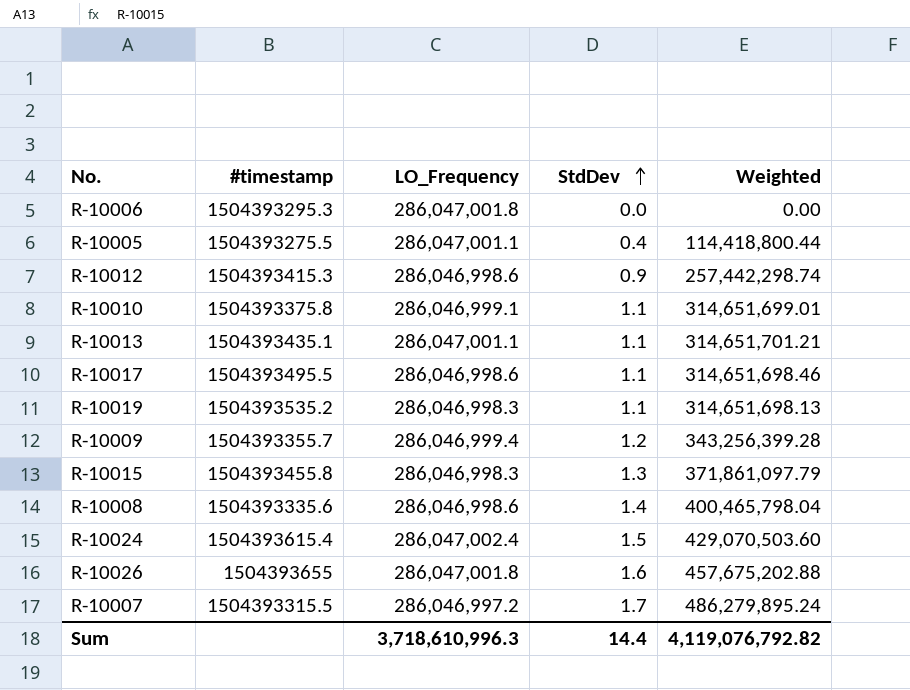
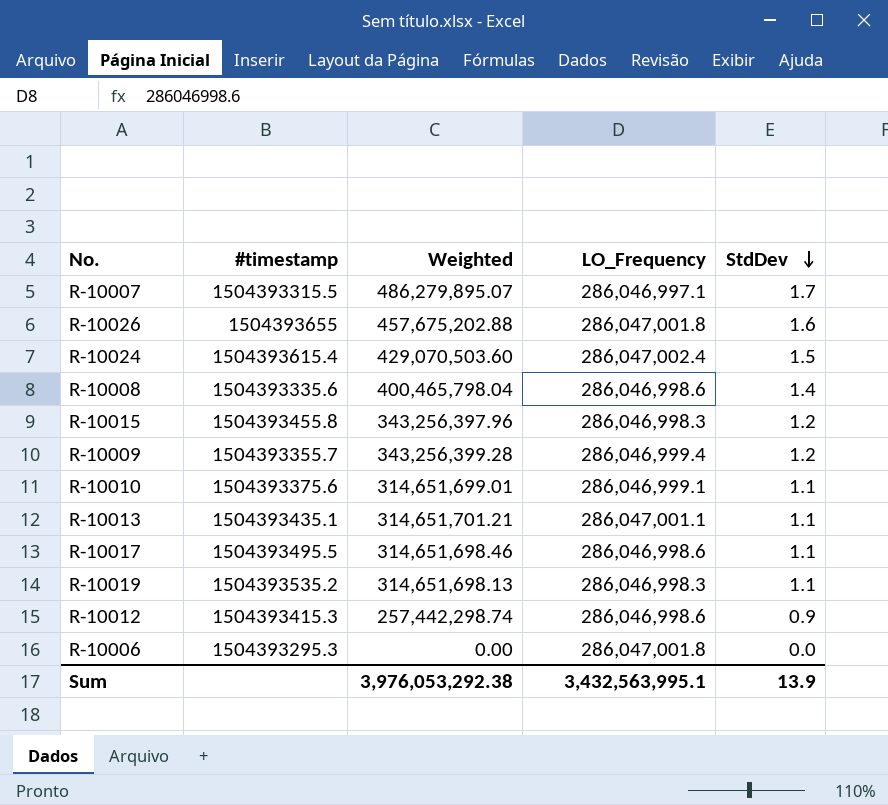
row order: StdDev ascending -> StdDev descending
column Weighted | position: 5 -> 3
row R-10005: 1504393275.5 | 286,047,001.1 | 0.4 | 114,418,800.44 -> none
R-10007 | Weighted: 486,279,895.24 -> 486,279,895.07
R-10007 | LO_Frequency: 286,046,997.2 -> 286,046,997.1
R-10015 | Weighted: 371,861,097.79 -> 343,256,397.96
R-10015 | StdDev: 1.3 -> 1.2
R-10010 | #timestamp: 1504393375.8 -> 1504393375.6
Sum | Weighted: 4,119,076,792.82 -> 3,976,053,292.38
Sum | LO_Frequency: 3,718,610,996.3 -> 3,432,563,995.1
Sum | StdDev: 14.4 -> 13.9

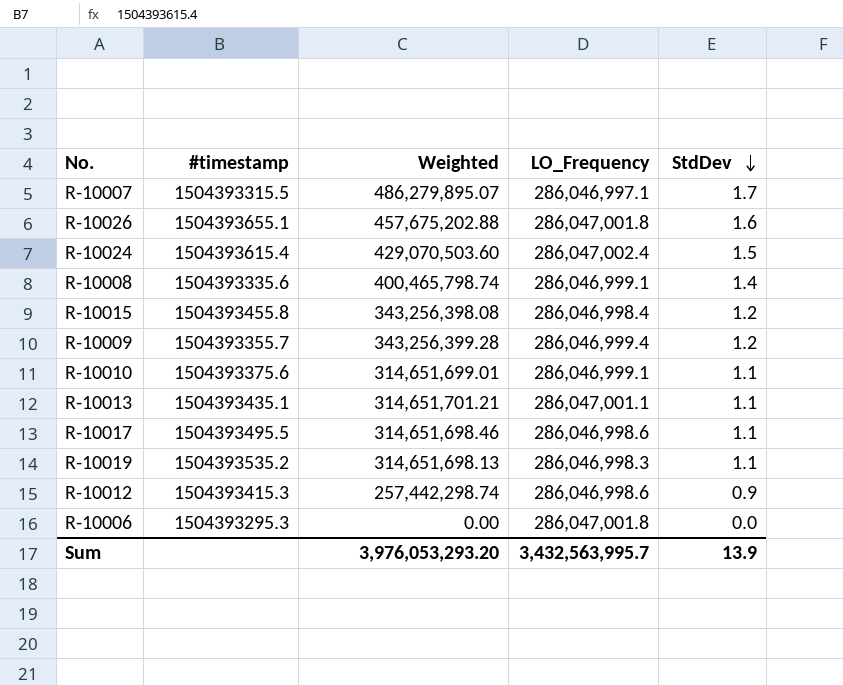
R-10026 | #timestamp: 1504393655 -> 1504393655.1
R-10008 | Weighted: 400,465,798.04 -> 400,465,798.74
R-10008 | LO_Frequency: 286,046,998.6 -> 286,046,999.1
R-10015 | Weighted: 343,256,397.96 -> 343,256,398.08
R-10015 | LO_Frequency: 286,046,998.3 -> 286,046,998.4
Sum | Weighted: 3,976,053,292.38 -> 3,976,053,293.20
Sum | LO_Frequency: 3,432,563,995.1 -> 3,432,563,995.7

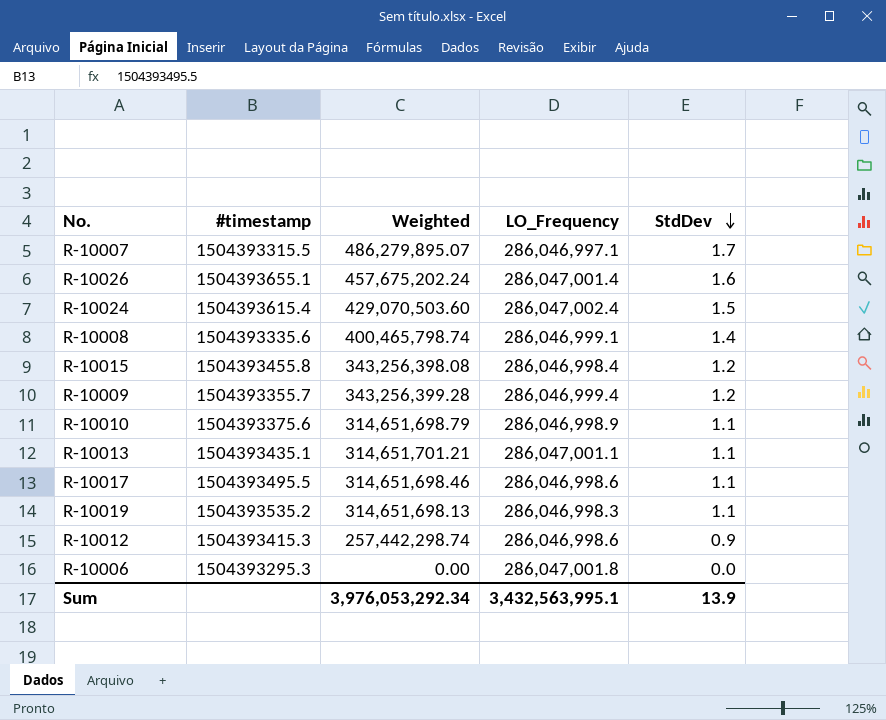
R-10026 | Weighted: 457,675,202.88 -> 457,675,202.24
R-10026 | LO_Frequency: 286,047,001.8 -> 286,047,001.4
R-10010 | Weighted: 314,651,699.01 -> 314,651,698.79
R-10010 | LO_Frequency: 286,046,999.1 -> 286,046,998.9
Sum | Weighted: 3,976,053,293.20 -> 3,976,053,292.34
Sum | LO_Frequency: 3,432,563,995.7 -> 3,432,563,995.1

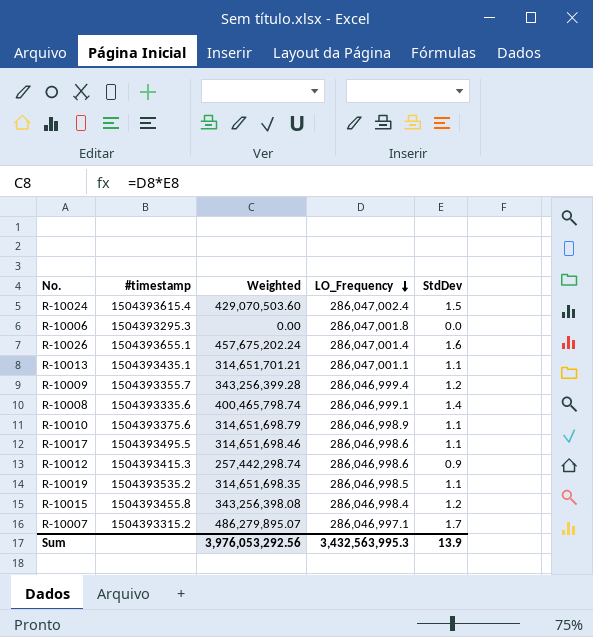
row order: StdDev descending -> LO_Frequency descending
R-10019 | Weighted: 314,651,698.13 -> 314,651,698.35
R-10019 | LO_Frequency: 286,046,998.3 -> 286,046,998.5
R-10007 | #timestamp: 1504393315.5 -> 1504393315.2
Sum | Weighted: 3,976,053,292.34 -> 3,976,053,292.56
Sum | LO_Frequency: 3,432,563,995.1 -> 3,432,563,995.3

